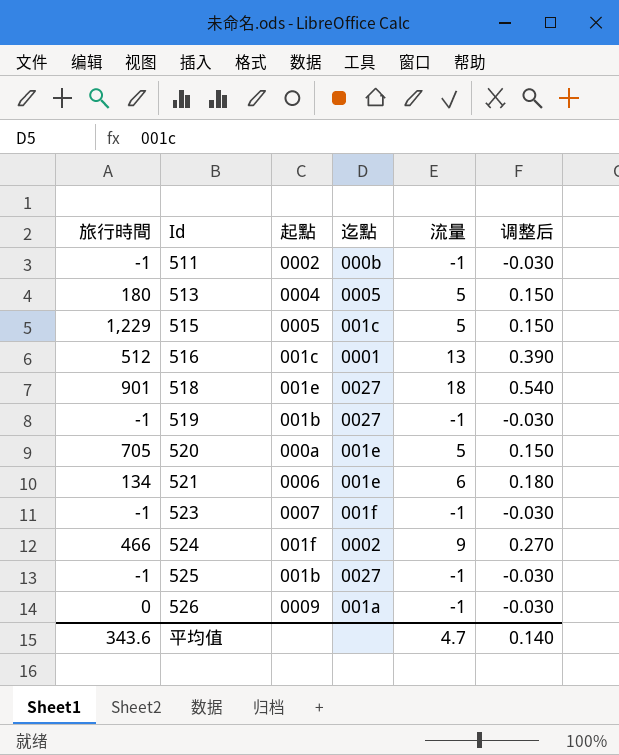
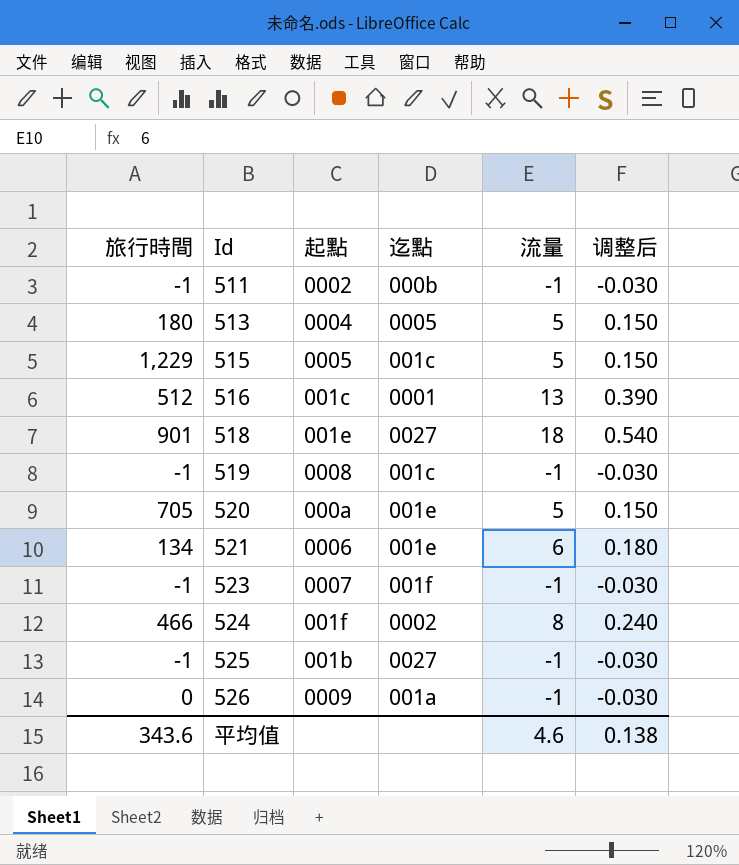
519 | 起點: 001b -> 0008
519 | 迄點: 0027 -> 001c
524 | 流量: 9 -> 8
524 | 调整后: 0.270 -> 0.240
平均值 | 流量: 4.7 -> 4.6
平均值 | 调整后: 0.140 -> 0.138

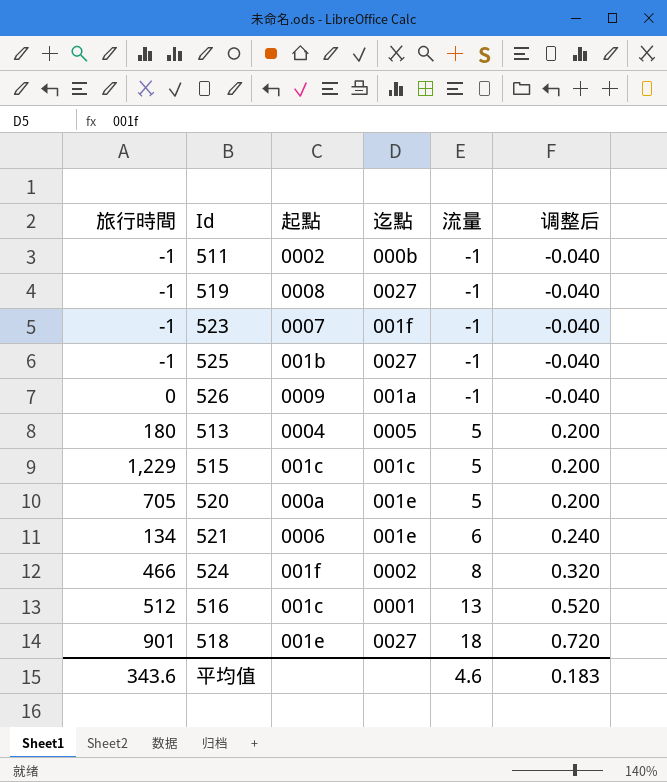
row order: Id ascending -> 流量 ascending
column 调整后 | formula: [流量] * 0.03 -> [流量] * 0.04
519 | 迄點: 001c -> 0027
515 | 起點: 0005 -> 001c
平均值 | 调整后: 0.138 -> 0.183

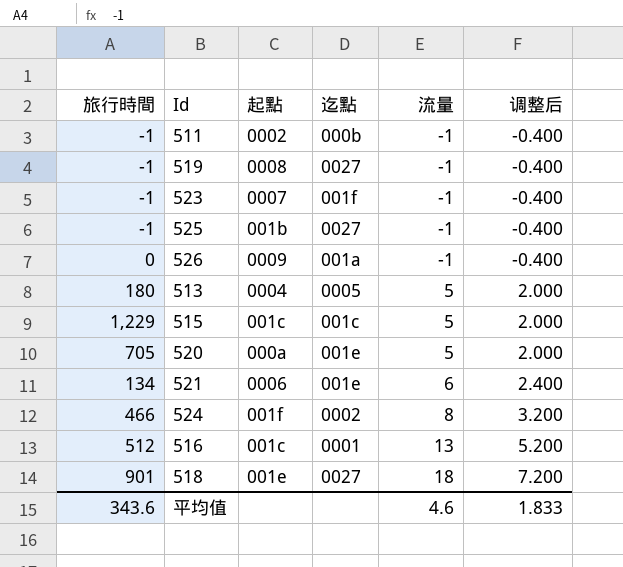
column 调整后 | formula: [流量] * 0.04 -> [流量] * 0.4
平均值 | 调整后: 0.183 -> 1.833

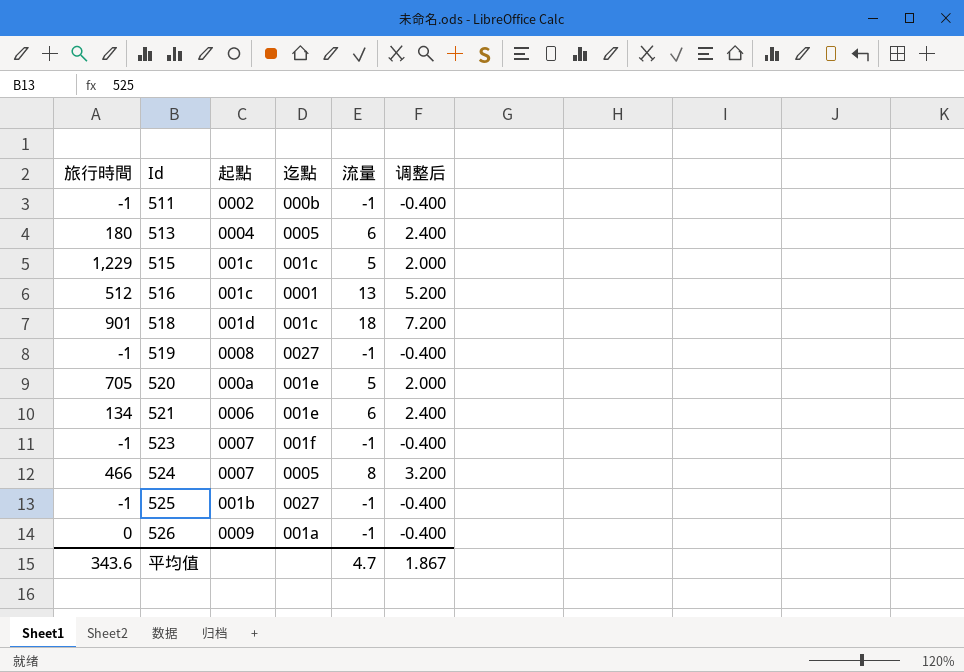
row order: 流量 ascending -> Id ascending
513 | 流量: 5 -> 6
513 | 调整后: 2.000 -> 2.400
518 | 起點: 001e -> 001d
518 | 迄點: 0027 -> 001c
524 | 起點: 001f -> 0007
524 | 迄點: 0002 -> 0005
平均值 | 流量: 4.6 -> 4.7
平均值 | 调整后: 1.833 -> 1.867

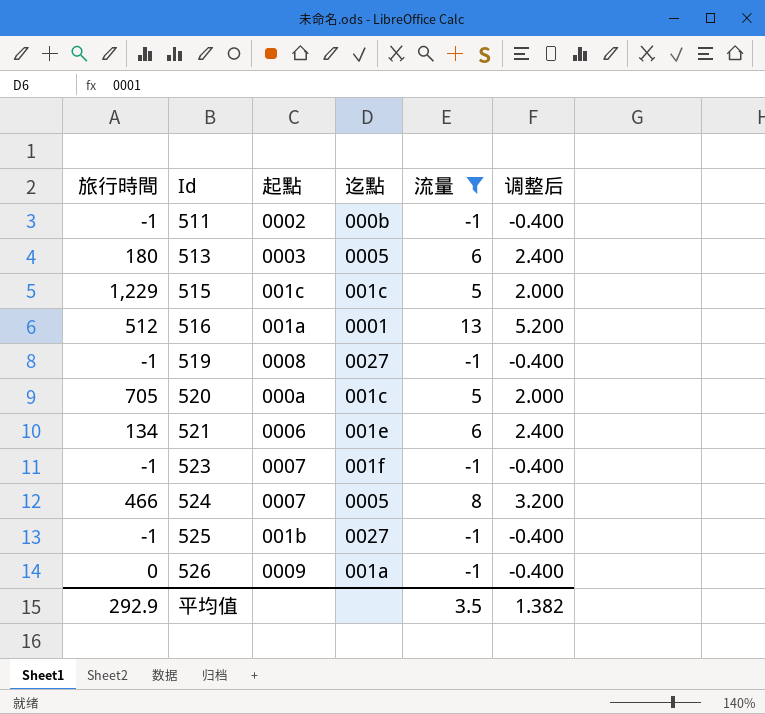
filter: none -> 流量 != 18
513 | 起點: 0004 -> 0003
516 | 起點: 001c -> 001a
520 | 迄點: 001e -> 001c
平均值 | 旅行時間: 343.6 -> 292.9
平均值 | 流量: 4.7 -> 3.5
平均值 | 调整后: 1.867 -> 1.382

